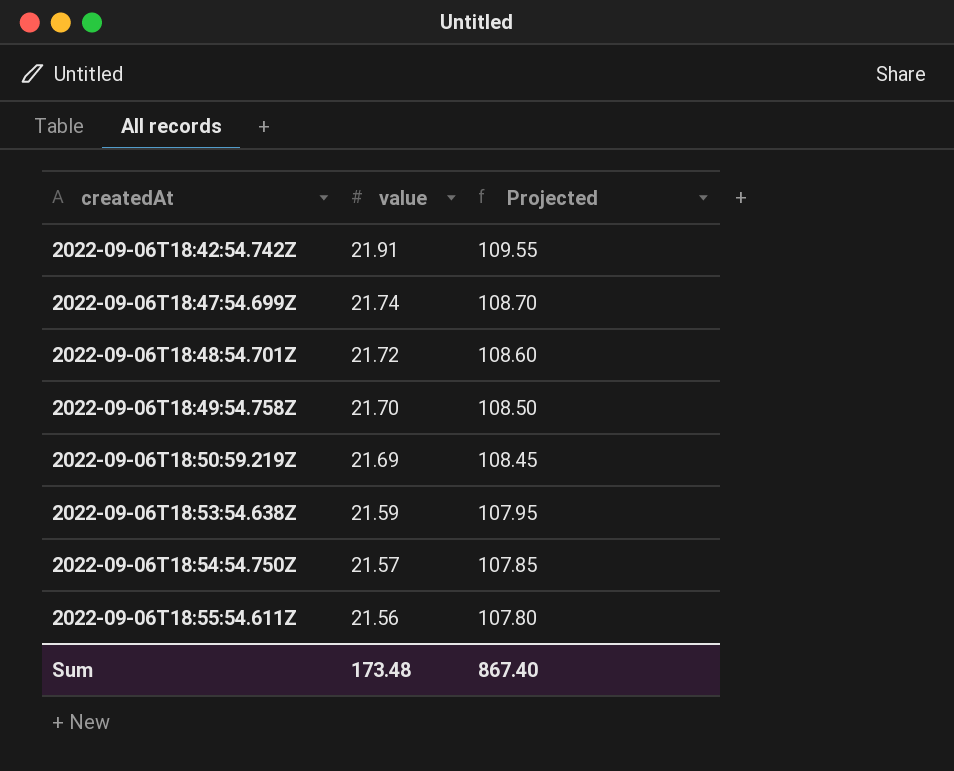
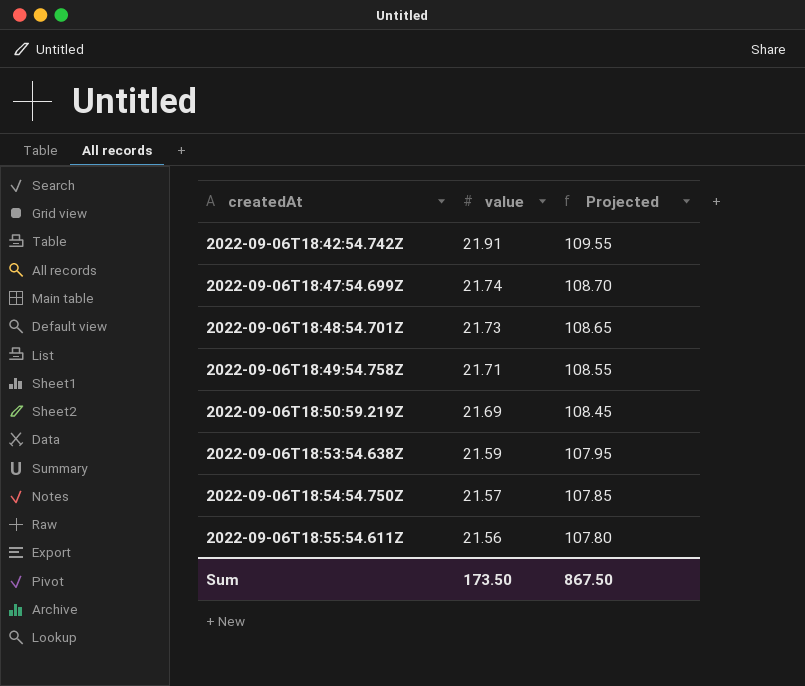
2022-09-06T18:48:54.701Z | value: 21.72 -> 21.73
2022-09-06T18:48:54.701Z | Projected: 108.60 -> 108.65
2022-09-06T18:49:54.758Z | value: 21.70 -> 21.71
2022-09-06T18:49:54.758Z | Projected: 108.50 -> 108.55
Sum | value: 173.48 -> 173.50
Sum | Projected: 867.40 -> 867.50

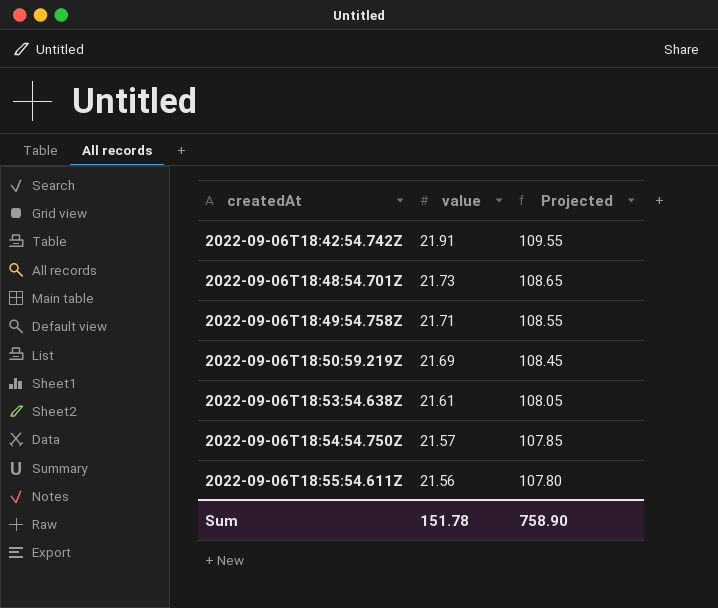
row 2022-09-06T18:47:54.699Z: 21.74 | 108.70 -> none
2022-09-06T18:53:54.638Z | value: 21.59 -> 21.61
2022-09-06T18:53:54.638Z | Projected: 107.95 -> 108.05
Sum | value: 173.50 -> 151.78
Sum | Projected: 867.50 -> 758.90

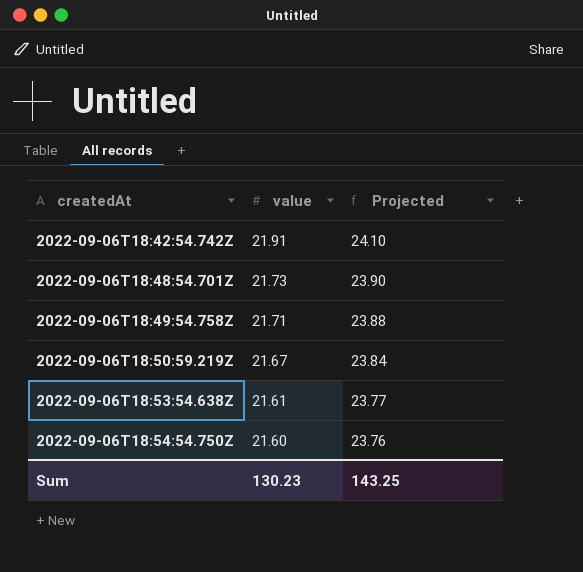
column Projected | formula: [value] * 5 -> [value] * 1.1
row 2022-09-06T18:55:54.611Z: 21.56 | 107.80 -> none
2022-09-06T18:50:59.219Z | value: 21.69 -> 21.67
2022-09-06T18:54:54.750Z | value: 21.57 -> 21.60
Sum | value: 151.78 -> 130.23
Sum | Projected: 758.90 -> 143.25

